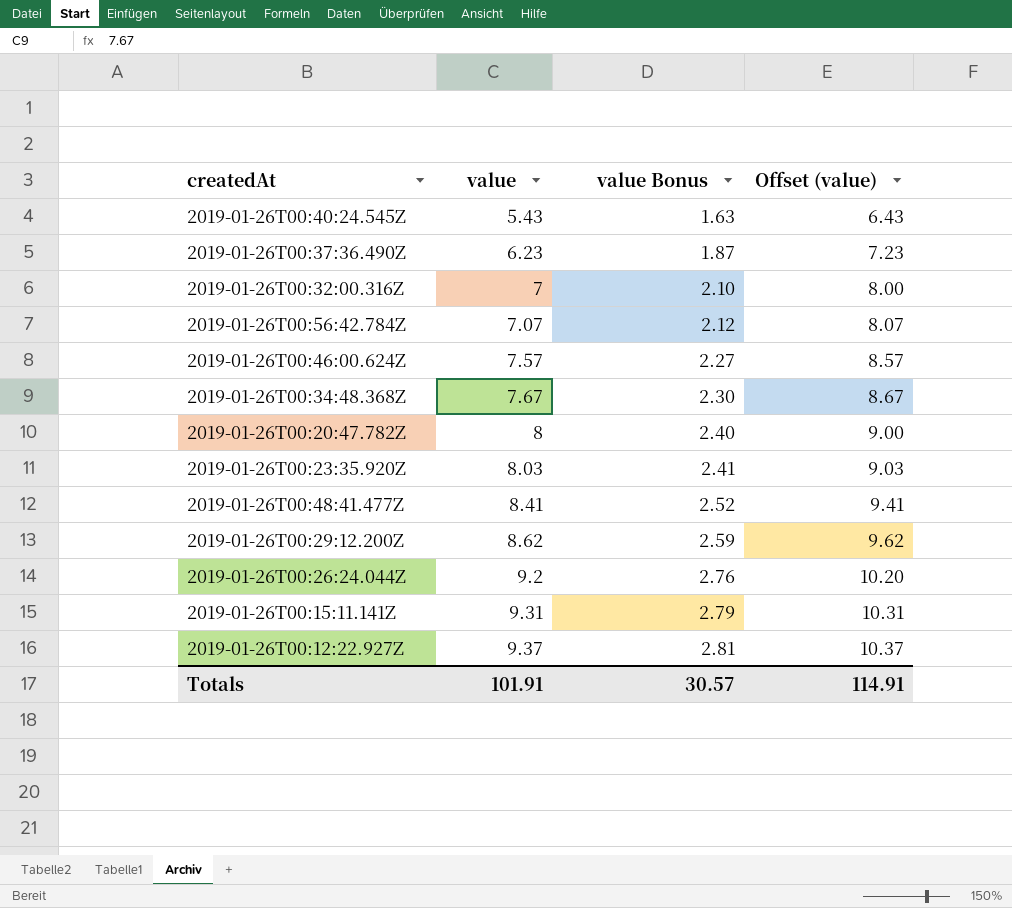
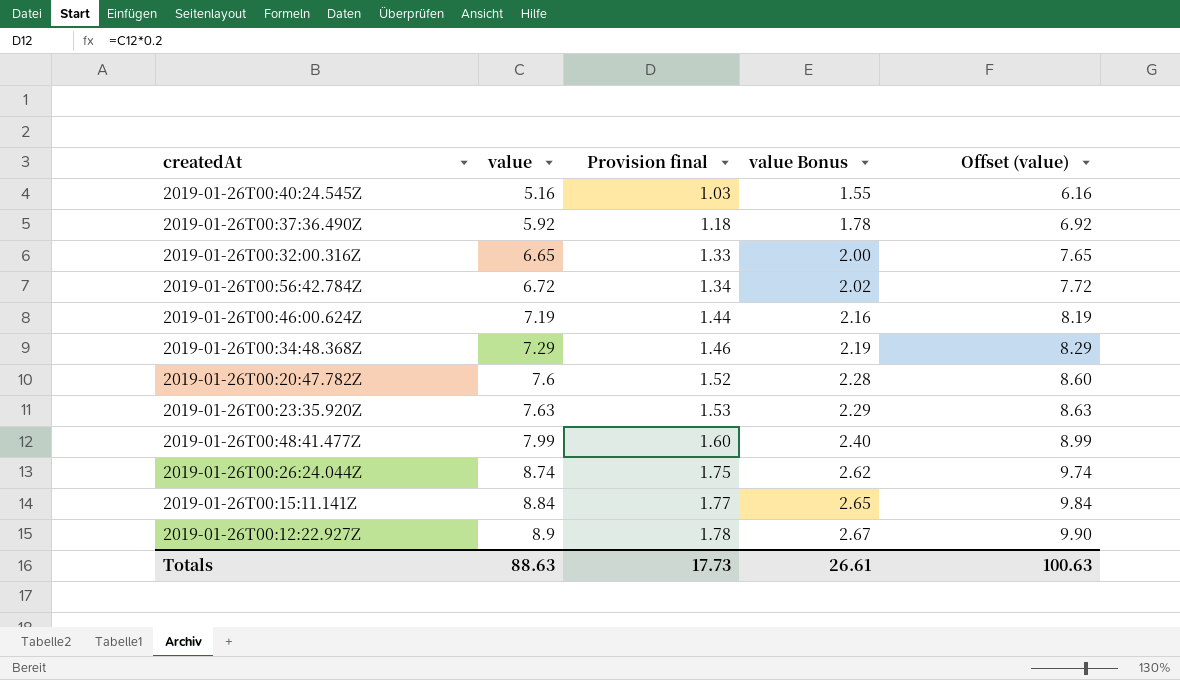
column Provision final | formula: none -> [value] * 0.2
row 2019-01-26T00:29:12.200Z: 8.62 | 2.59 | 9.62 -> none
2019-01-26T00:40:24.545Z | value: 5.43 -> 5.16
2019-01-26T00:40:24.545Z | value Bonus: 1.63 -> 1.55
2019-01-26T00:40:24.545Z | Offset (value): 6.43 -> 6.16
2019-01-26T00:37:36.490Z | value: 6.23 -> 5.92
2019-01-26T00:37:36.490Z | value Bonus: 1.87 -> 1.78
2019-01-26T00:37:36.490Z | Offset (value): 7.23 -> 6.92
2019-01-26T00:32:00.316Z | value: 7 -> 6.65
2019-01-26T00:32:00.316Z | value Bonus: 2.10 -> 2.00
2019-01-26T00:32:00.316Z | Offset (value): 8.00 -> 7.65
2019-01-26T00:56:42.784Z | value: 7.07 -> 6.72
2019-01-26T00:56:42.784Z | value Bonus: 2.12 -> 2.02
2019-01-26T00:56:42.784Z | Offset (value): 8.07 -> 7.72
2019-01-26T00:46:00.624Z | value: 7.57 -> 7.19
2019-01-26T00:46:00.624Z | value Bonus: 2.27 -> 2.16
2019-01-26T00:46:00.624Z | Offset (value): 8.57 -> 8.19
2019-01-26T00:34:48.368Z | value: 7.67 -> 7.29
2019-01-26T00:34:48.368Z | value Bonus: 2.30 -> 2.19
2019-01-26T00:34:48.368Z | Offset (value): 8.67 -> 8.29
2019-01-26T00:20:47.782Z | value: 8 -> 7.6
2019-01-26T00:20:47.782Z | value Bonus: 2.40 -> 2.28
2019-01-26T00:20:47.782Z | Offset (value): 9.00 -> 8.60
2019-01-26T00:23:35.920Z | value: 8.03 -> 7.63
2019-01-26T00:23:35.920Z | value Bonus: 2.41 -> 2.29
2019-01-26T00:23:35.920Z | Offset (value): 9.03 -> 8.63
2019-01-26T00:48:41.477Z | value: 8.41 -> 7.99
2019-01-26T00:48:41.477Z | value Bonus: 2.52 -> 2.40
2019-01-26T00:48:41.477Z | Offset (value): 9.41 -> 8.99
2019-01-26T00:26:24.044Z | value: 9.2 -> 8.74
2019-01-26T00:26:24.044Z | value Bonus: 2.76 -> 2.62
2019-01-26T00:26:24.044Z | Offset (value): 10.20 -> 9.74
2019-01-26T00:15:11.141Z | value: 9.31 -> 8.84
2019-01-26T00:15:11.141Z | value Bonus: 2.79 -> 2.65
2019-01-26T00:15:11.141Z | Offset (value): 10.31 -> 9.84
2019-01-26T00:12:22.927Z | value: 9.37 -> 8.9
2019-01-26T00:12:22.927Z | value Bonus: 2.81 -> 2.67
2019-01-26T00:12:22.927Z | Offset (value): 10.37 -> 9.90
Totals | value: 101.91 -> 88.63
Totals | value Bonus: 30.57 -> 26.61
Totals | Offset (value): 114.91 -> 100.63

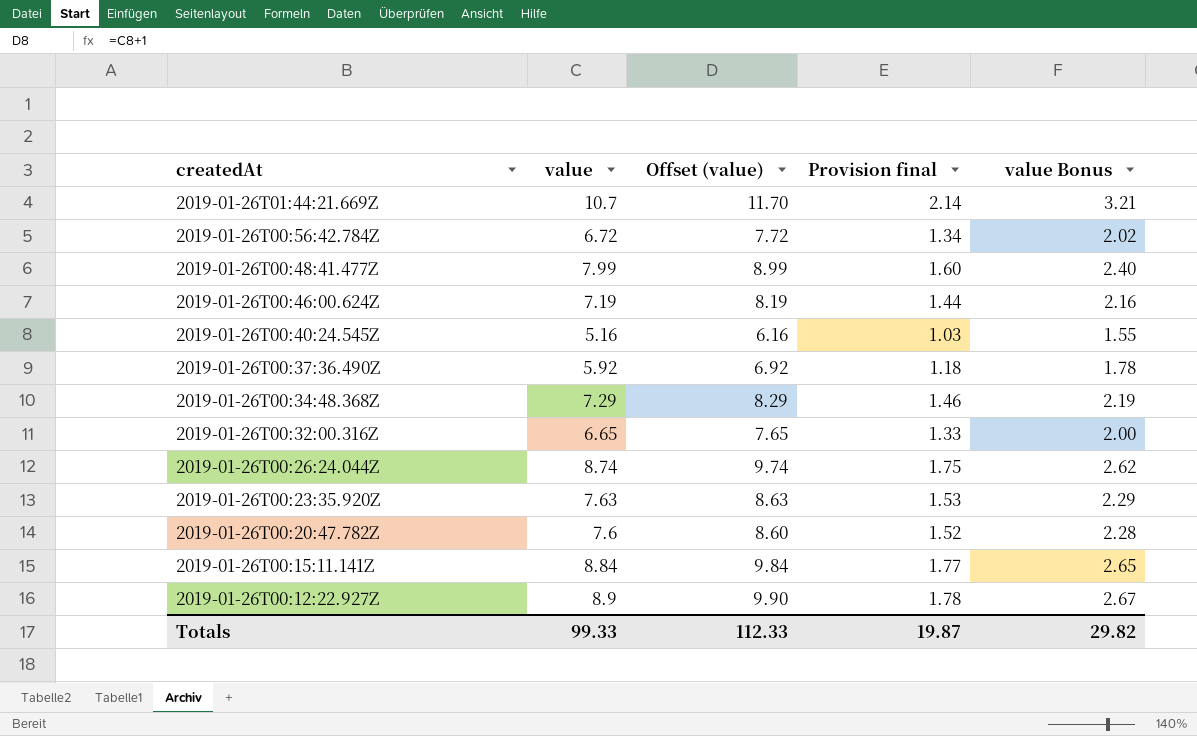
row order: value ascending -> createdAt descending
column Offset (value) | position: 5 -> 3
row 2019-01-26T01:44:21.669Z: none -> 10.7 | 11.70 | 2.14 | 3.21
Totals | value: 88.63 -> 99.33
Totals | Offset (value): 100.63 -> 112.33
Totals | Provision final: 17.73 -> 19.87
Totals | value Bonus: 26.61 -> 29.82

